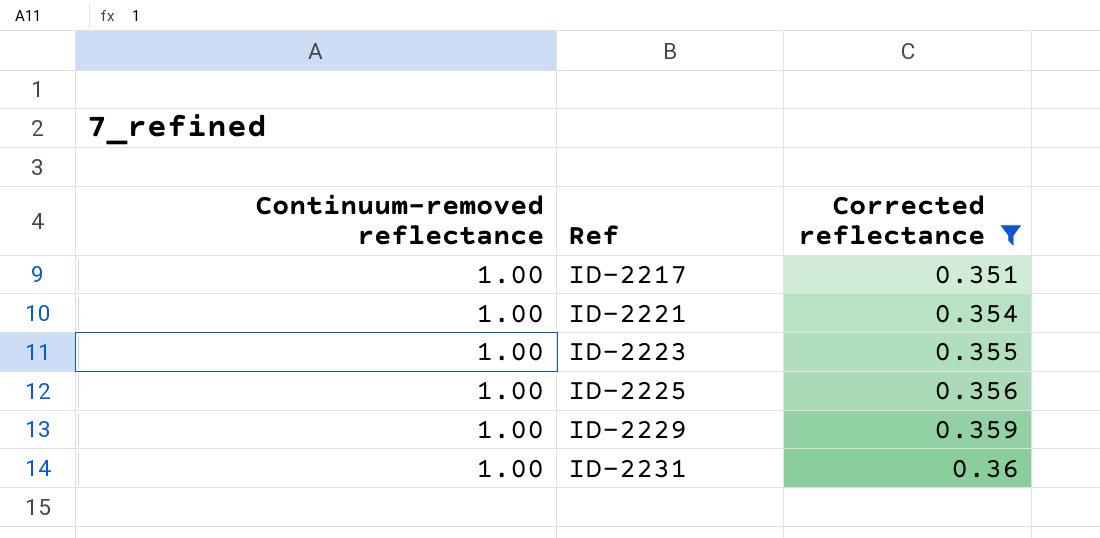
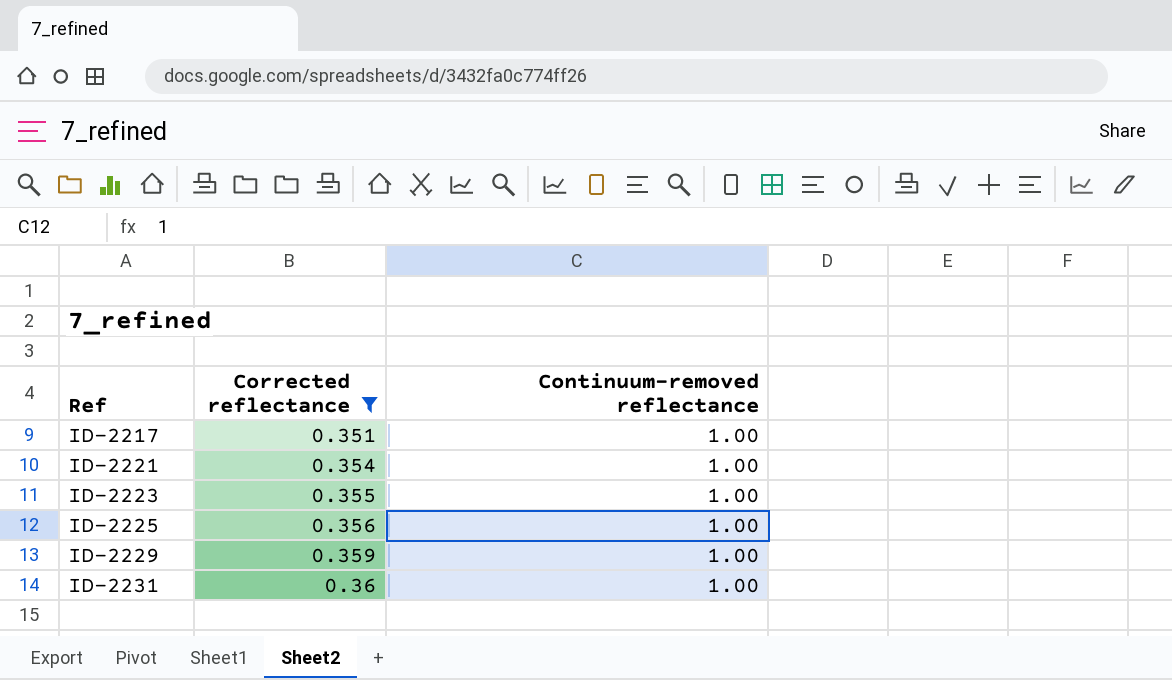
column Continuum-removed reflectance | position: 1 -> 3

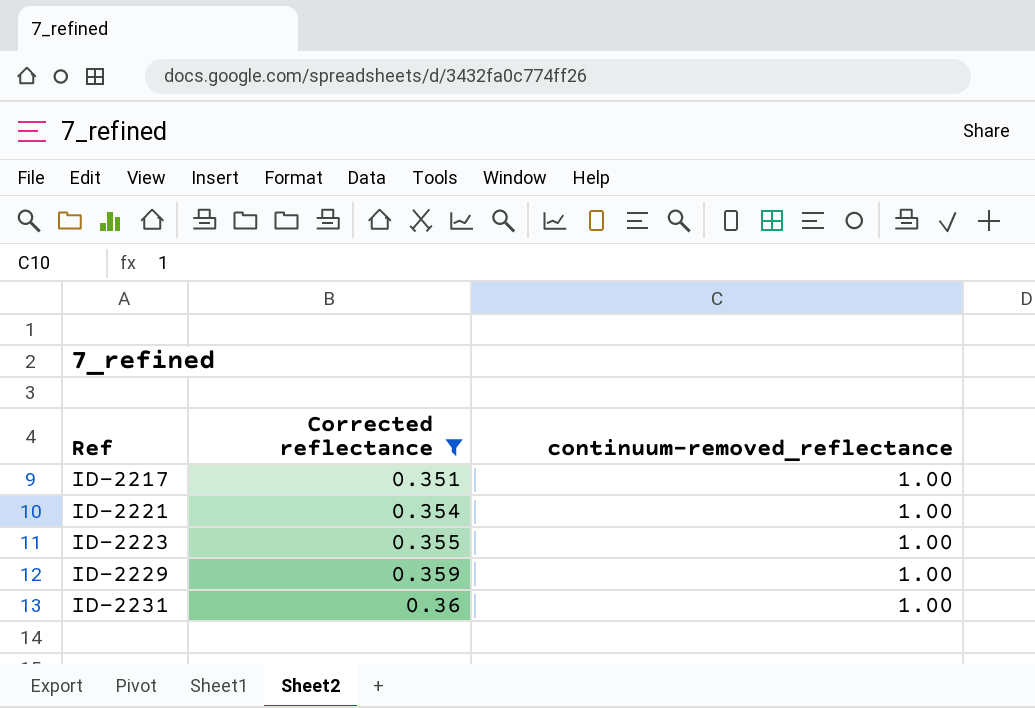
column name: Continuum-removed reflectance -> continuum-removed_reflectance
row ID-2225: 0.356 | 1.00 -> none

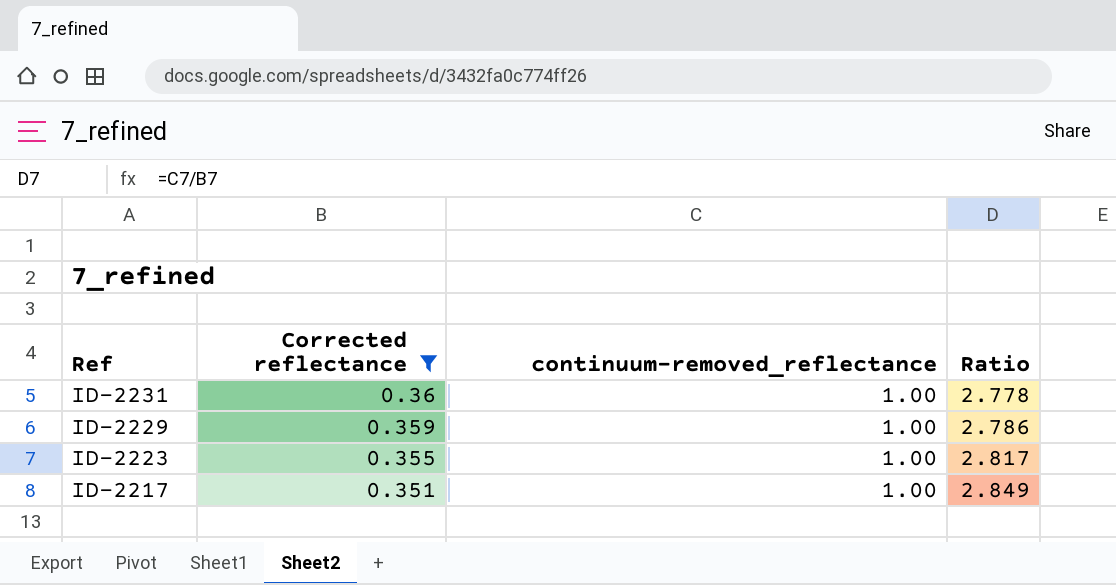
row order: Ref ascending -> Ref descending
column Ratio | formula: none -> [continuum-removed_reflectance] / [Corrected reflectance]
row ID-2221: 0.354 | 1.00 -> none

